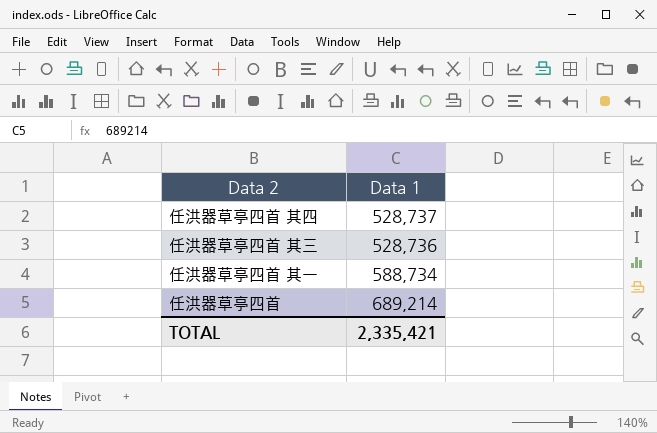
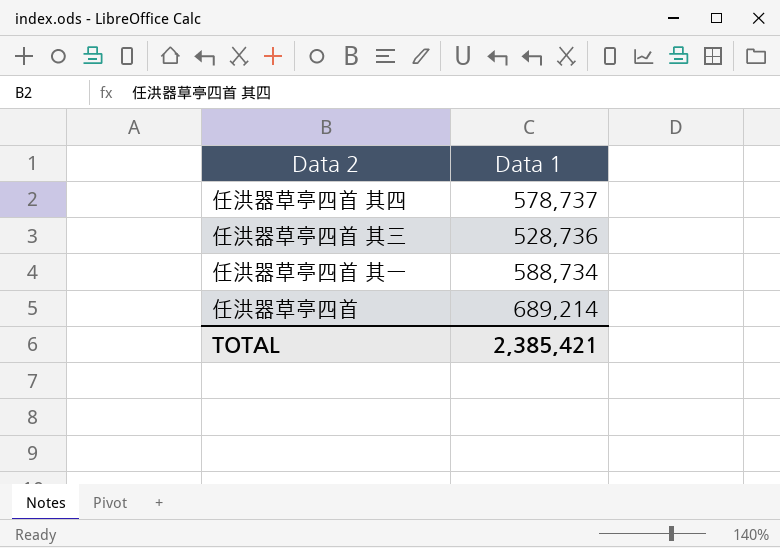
任洪器草亭四首 其四 | Data 1: 528,737 -> 578,737
TOTAL | Data 1: 2,335,421 -> 2,385,421

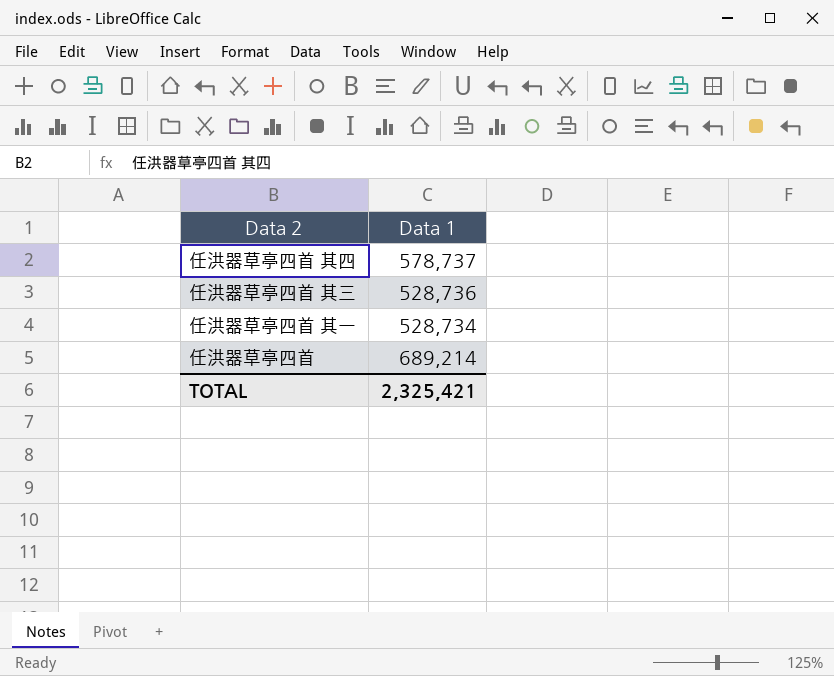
任洪器草亭四首 其一 | Data 1: 588,734 -> 528,734
TOTAL | Data 1: 2,385,421 -> 2,325,421

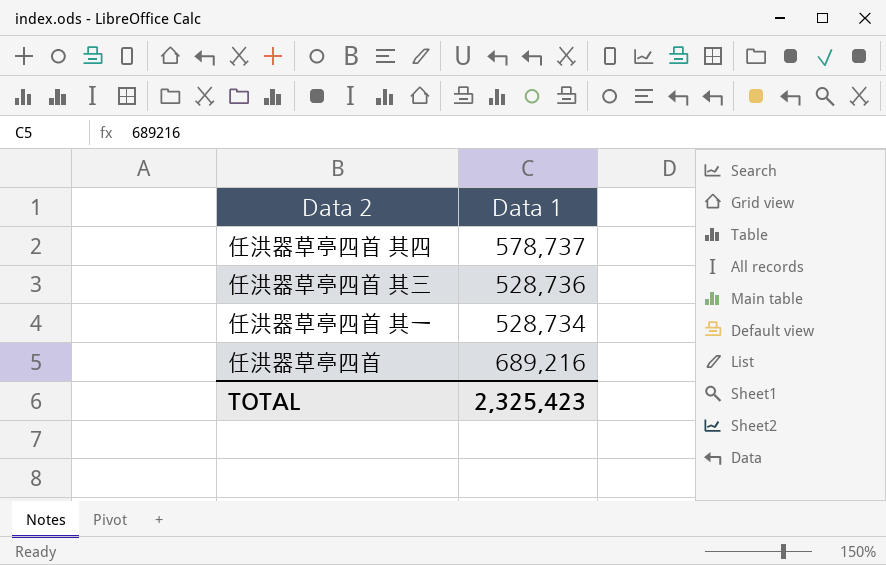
任洪器草亭四首 | Data 1: 689,214 -> 689,216
TOTAL | Data 1: 2,325,421 -> 2,325,423

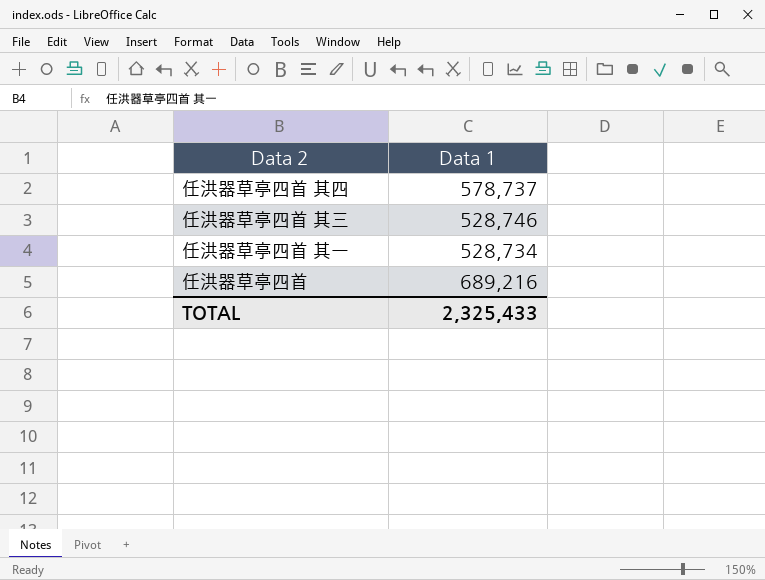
任洪器草亭四首 其三 | Data 1: 528,736 -> 528,746
TOTAL | Data 1: 2,325,423 -> 2,325,433

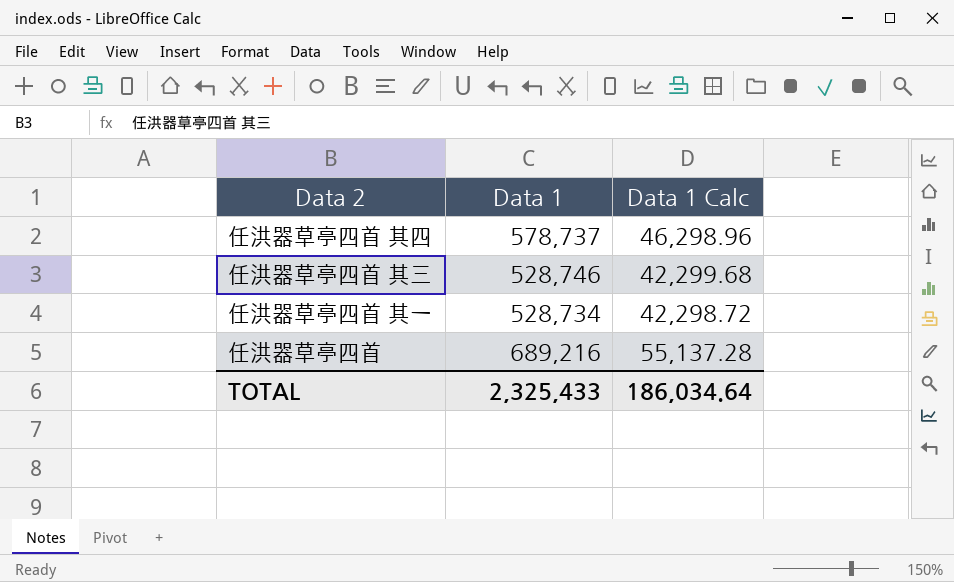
column Data 1 Calc | formula: none -> [Data 1] * 0.08

